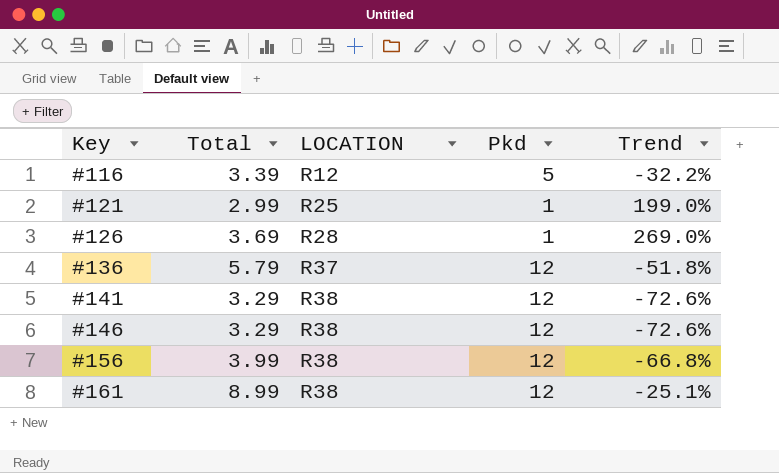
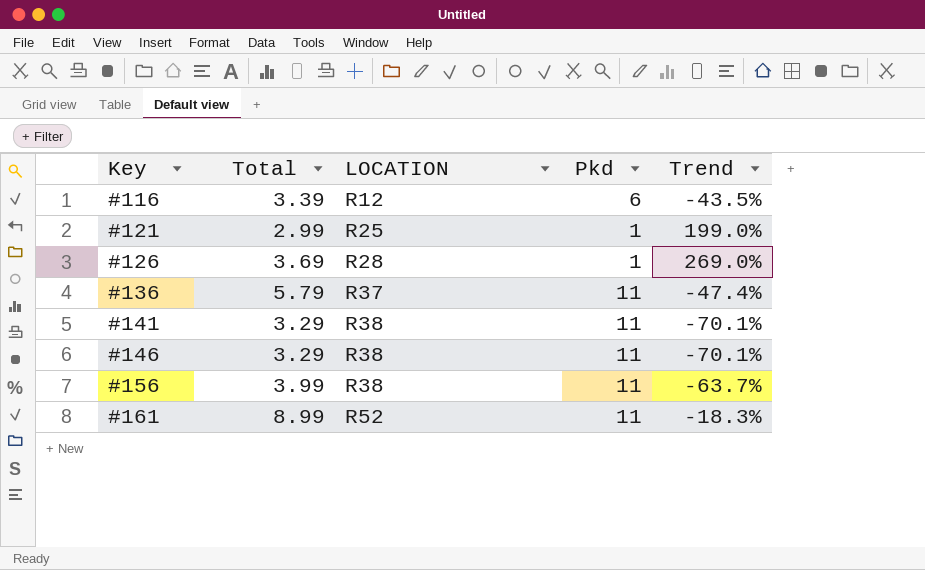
#116 | Pkd: 5 -> 6
#116 | Trend: -32.2% -> -43.5%
#136 | Pkd: 12 -> 11
#136 | Trend: -51.8% -> -47.4%
#141 | Pkd: 12 -> 11
#141 | Trend: -72.6% -> -70.1%
#146 | Pkd: 12 -> 11
#146 | Trend: -72.6% -> -70.1%
#156 | Pkd: 12 -> 11
#156 | Trend: -66.8% -> -63.7%
#161 | LOCATION: R38 -> R52
#161 | Pkd: 12 -> 11
#161 | Trend: -25.1% -> -18.3%

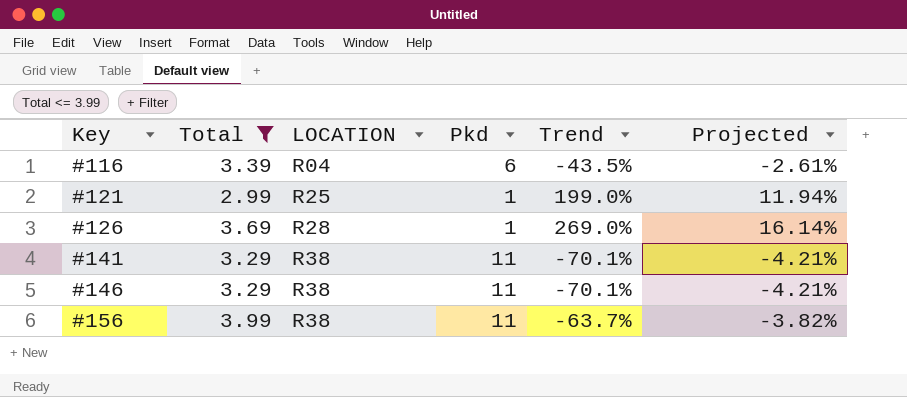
filter: none -> Total <= 3.99
column Projected | formula: none -> [Trend] * 0.06
#116 | LOCATION: R12 -> R04

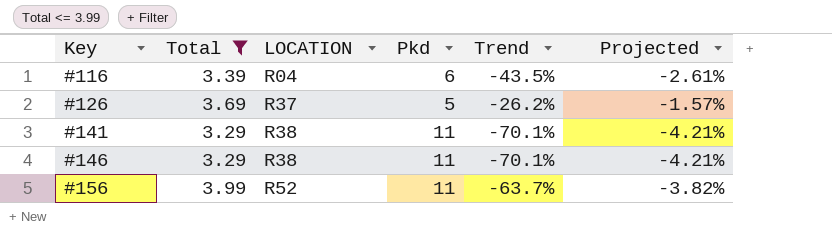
row #121: 2.99 | R25 | 1 | 199.0% | 11.94% -> none
#126 | LOCATION: R28 -> R37
#126 | Pkd: 1 -> 5
#126 | Trend: 269.0% -> -26.2%
#126 | Projected: 16.14% -> -1.57%
#156 | LOCATION: R38 -> R52

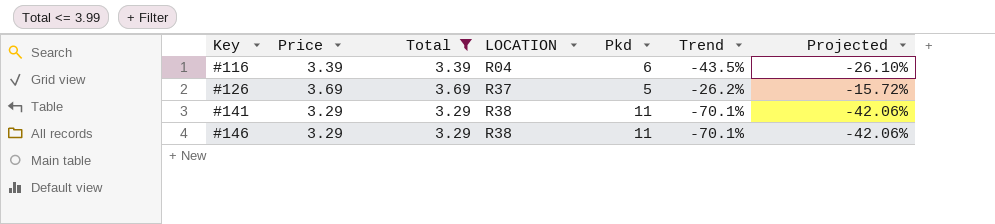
column Price | position: none -> 2
column Projected | formula: [Trend] * 0.06 -> [Trend] * 0.6
row #156: 3.99 | R52 | 11 | -63.7% | -3.82% -> none

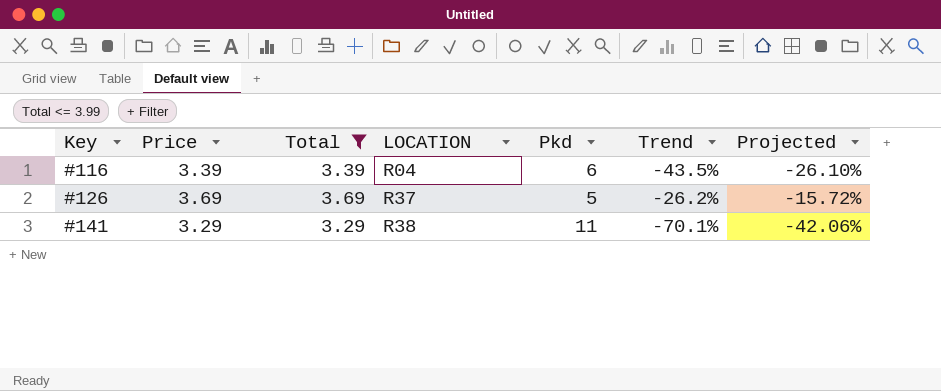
row #146: 3.29 | 3.29 | R38 | 11 | -70.1% | -42.06% -> none

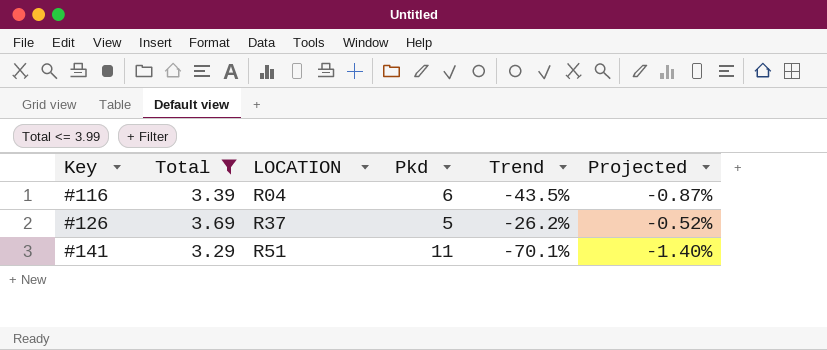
column Price | position: 2 -> none
column Projected | formula: [Trend] * 0.6 -> [Trend] * 0.02
#141 | LOCATION: R38 -> R51

